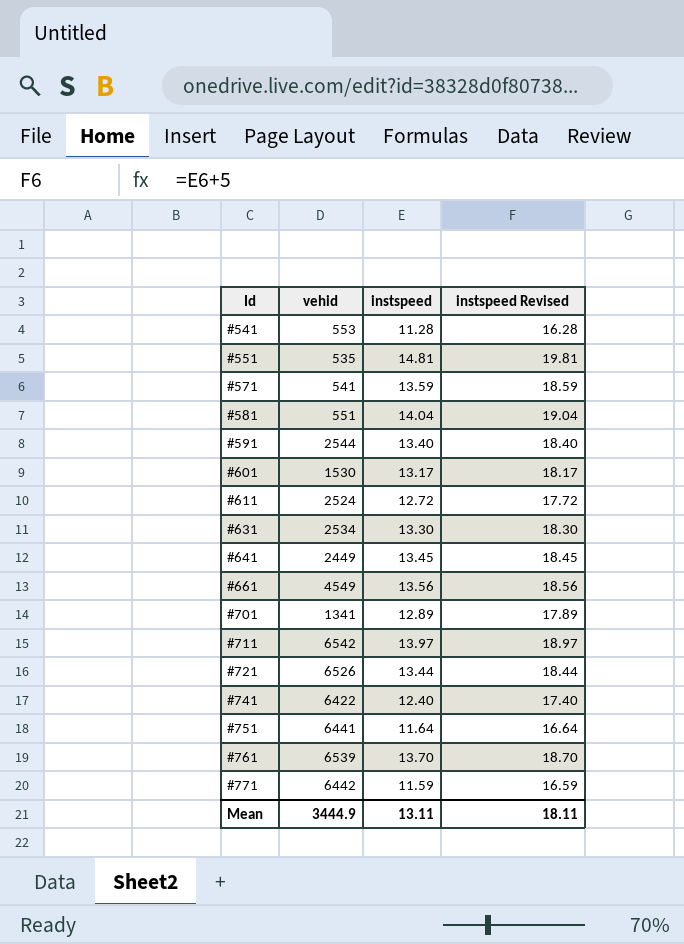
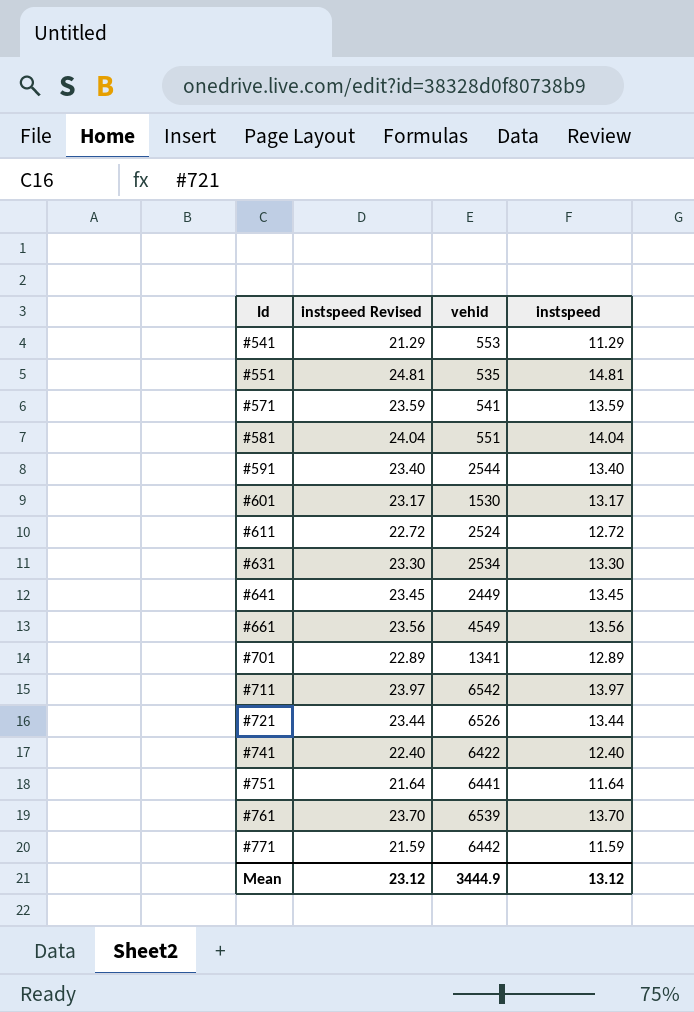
column instspeed Revised | formula: [instspeed] + 5 -> [instspeed] + 10
column instspeed Revised | position: 4 -> 2
#541 | instspeed: 11.28 -> 11.29
Mean | instspeed Revised: 18.11 -> 23.12
Mean | instspeed: 13.11 -> 13.12

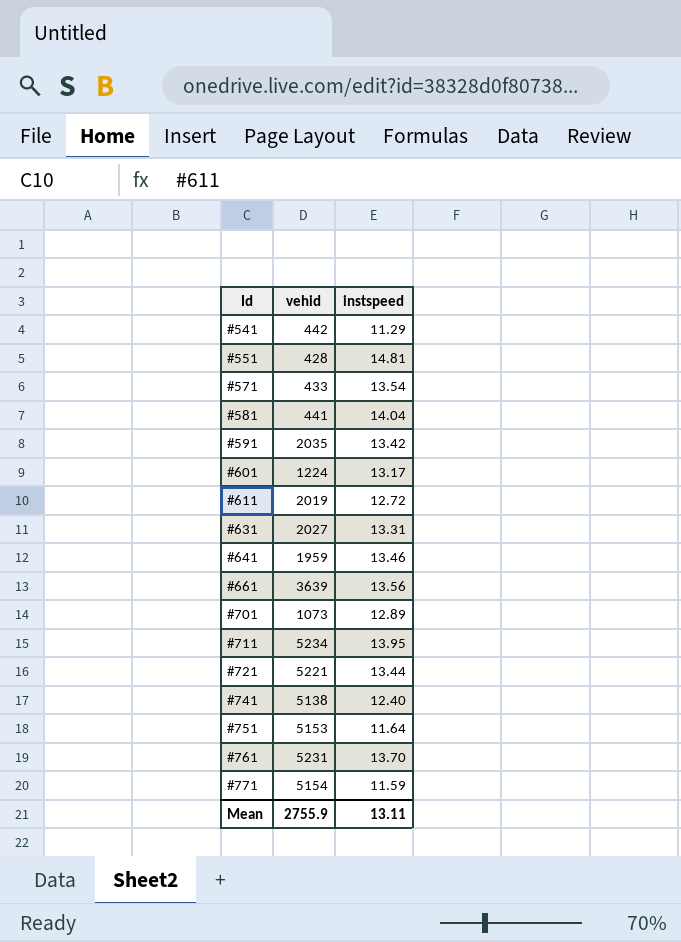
column instspeed Revised | formula: [instspeed] + 10 -> none
#541 | vehid: 553 -> 442
#551 | vehid: 535 -> 428
#571 | vehid: 541 -> 433
#571 | instspeed: 13.59 -> 13.54
#581 | vehid: 551 -> 441
#591 | vehid: 2544 -> 2035
#591 | instspeed: 13.40 -> 13.42
#601 | vehid: 1530 -> 1224
#611 | vehid: 2524 -> 2019
#631 | vehid: 2534 -> 2027
#631 | instspeed: 13.30 -> 13.31
#641 | vehid: 2449 -> 1959
#641 | instspeed: 13.45 -> 13.46
#661 | vehid: 4549 -> 3639
#701 | vehid: 1341 -> 1073
#711 | vehid: 6542 -> 5234
#711 | instspeed: 13.97 -> 13.95
#721 | vehid: 6526 -> 5221
#741 | vehid: 6422 -> 5138
#751 | vehid: 6441 -> 5153
#761 | vehid: 6539 -> 5231
#771 | vehid: 6442 -> 5154
Mean | vehid: 3444.9 -> 2755.9
Mean | instspeed: 13.12 -> 13.11

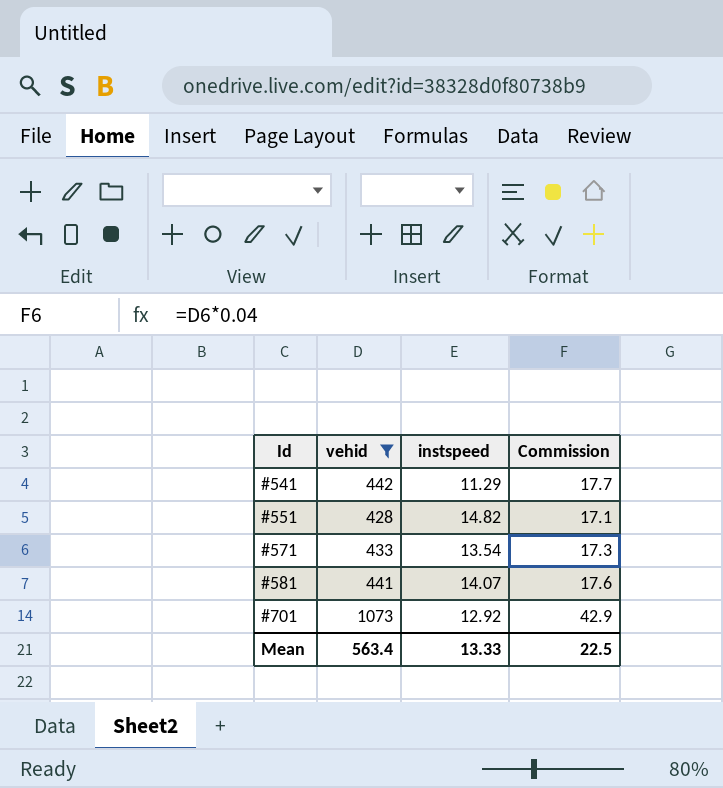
filter: none -> vehid <= 1073
column Commission | formula: none -> [vehid] * 0.04
#551 | instspeed: 14.81 -> 14.82
#581 | instspeed: 14.04 -> 14.07
#701 | instspeed: 12.89 -> 12.92
Mean | vehid: 2755.9 -> 563.4
Mean | instspeed: 13.11 -> 13.33

